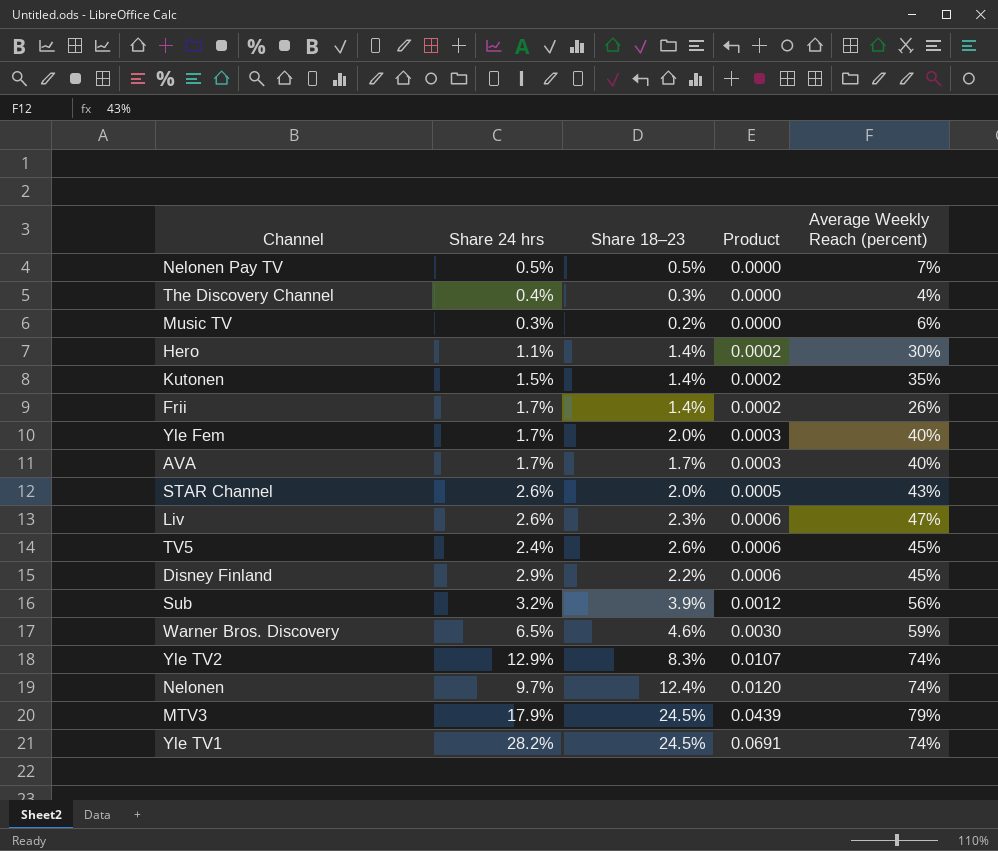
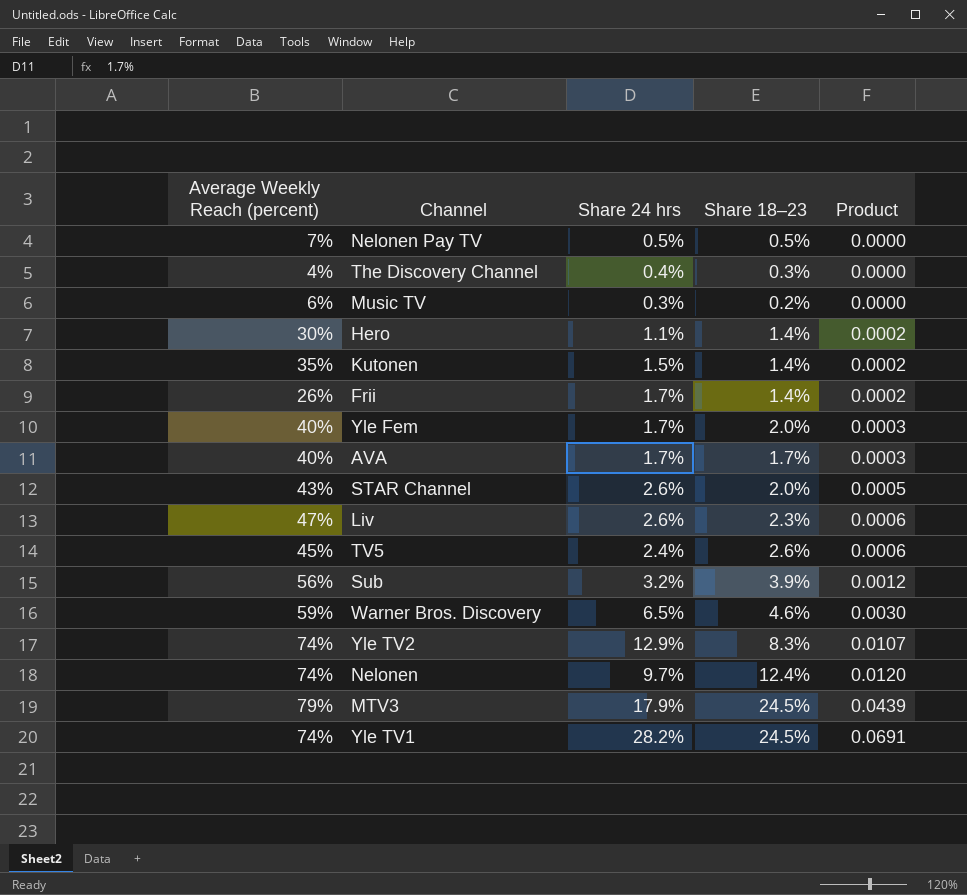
column Average Weekly Reach (percent) | position: 5 -> 1
row Disney Finland: 2.9% | 2.2% | 0.0006 | 45% -> none

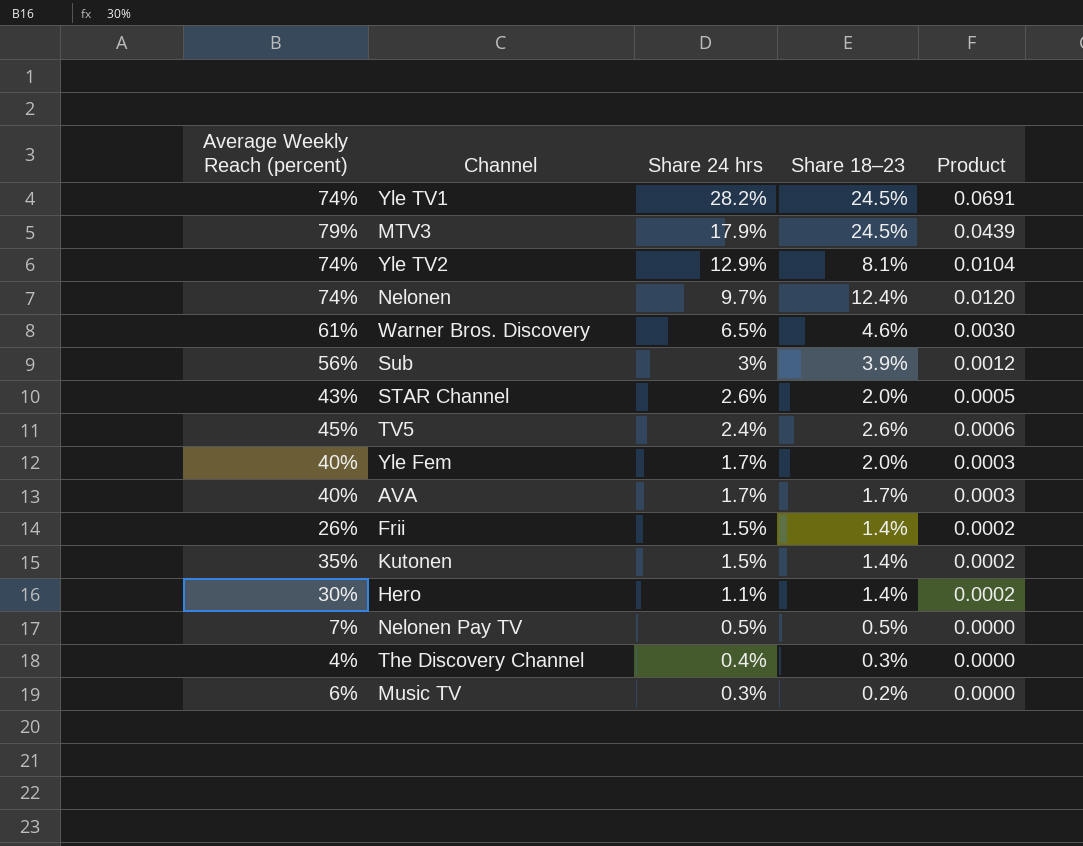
row order: Product ascending -> Share 24 hrs descending
row Liv: 47% | 2.6% | 2.3% | 0.0006 -> none
Yle TV2 | Share 18–23: 8.3% -> 8.1%
Yle TV2 | Product: 0.0107 -> 0.0104
Warner Bros. Discovery | Average Weekly Reach (percent): 59% -> 61%
Sub | Share 24 hrs: 3.2% -> 3%
Frii | Share 24 hrs: 1.7% -> 1.5%

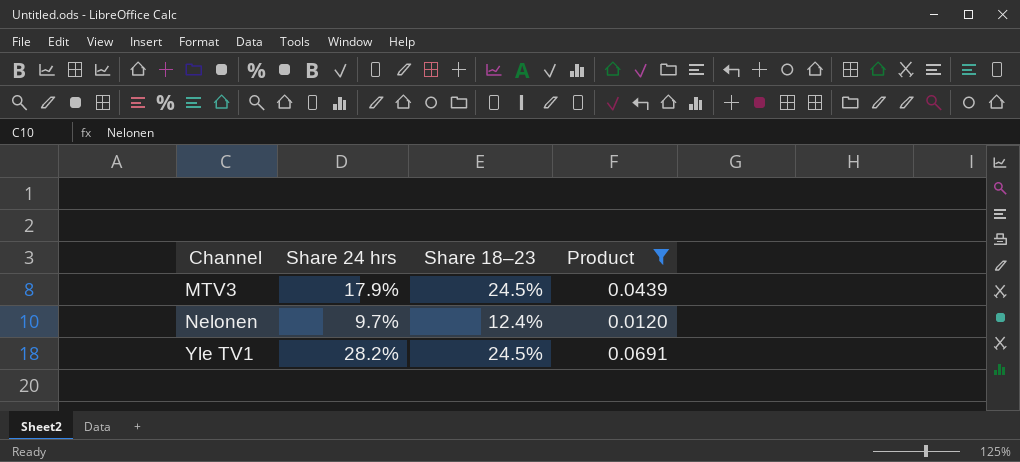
filter: none -> Product >= 0.0120
row order: Share 24 hrs descending -> Channel ascending
column Average Weekly Reach (percent) | position: 1 -> none

